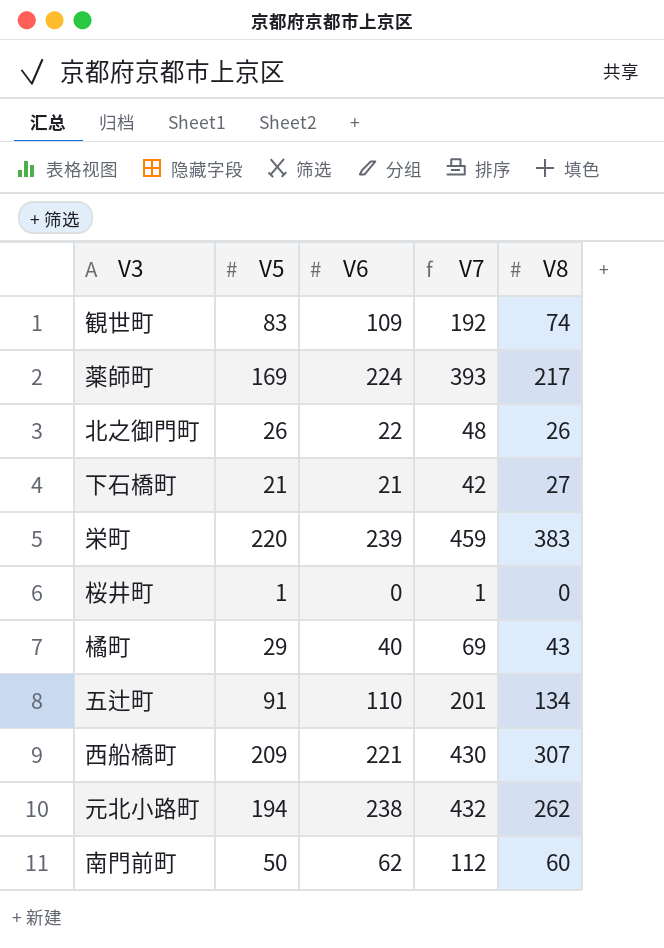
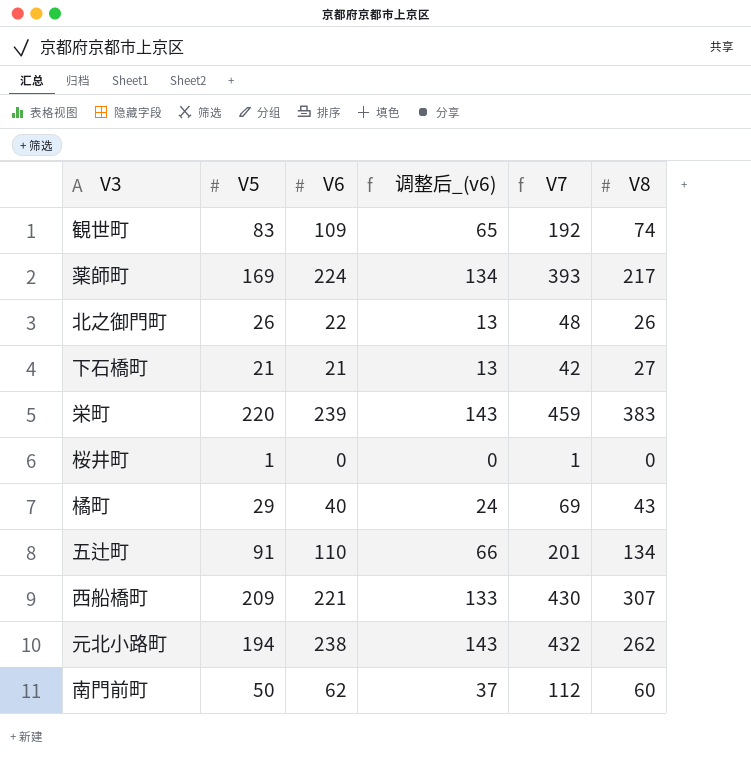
column 调整后_(v6) | formula: none -> [V6] * 0.6

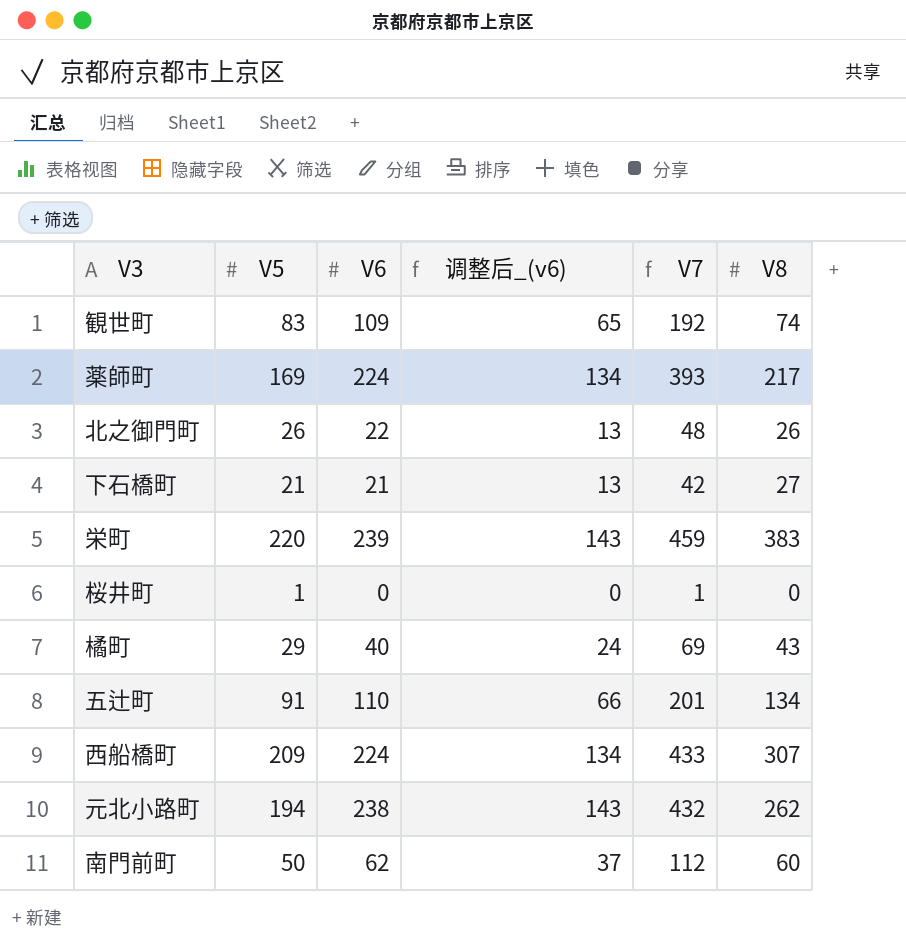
西船橋町 | V6: 221 -> 224
西船橋町 | 调整后_(v6): 133 -> 134
西船橋町 | V7: 430 -> 433

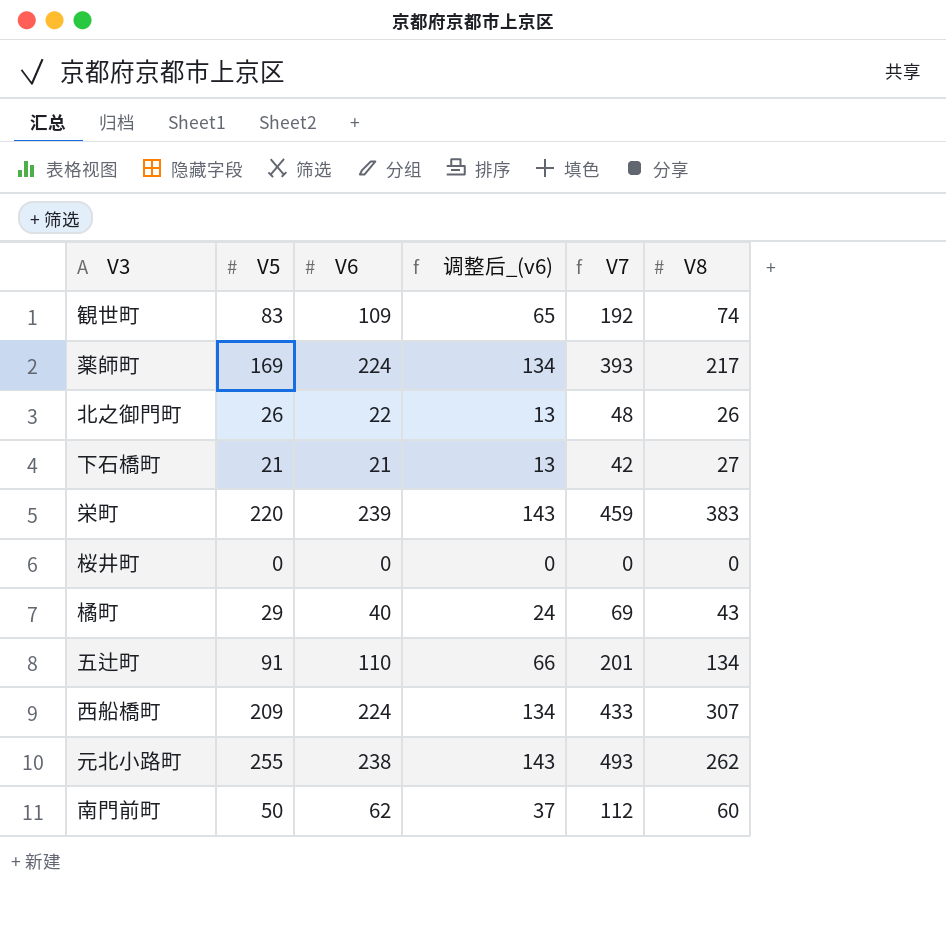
桜井町 | V5: 1 -> 0
桜井町 | V7: 1 -> 0
元北小路町 | V5: 194 -> 255
元北小路町 | V7: 432 -> 493

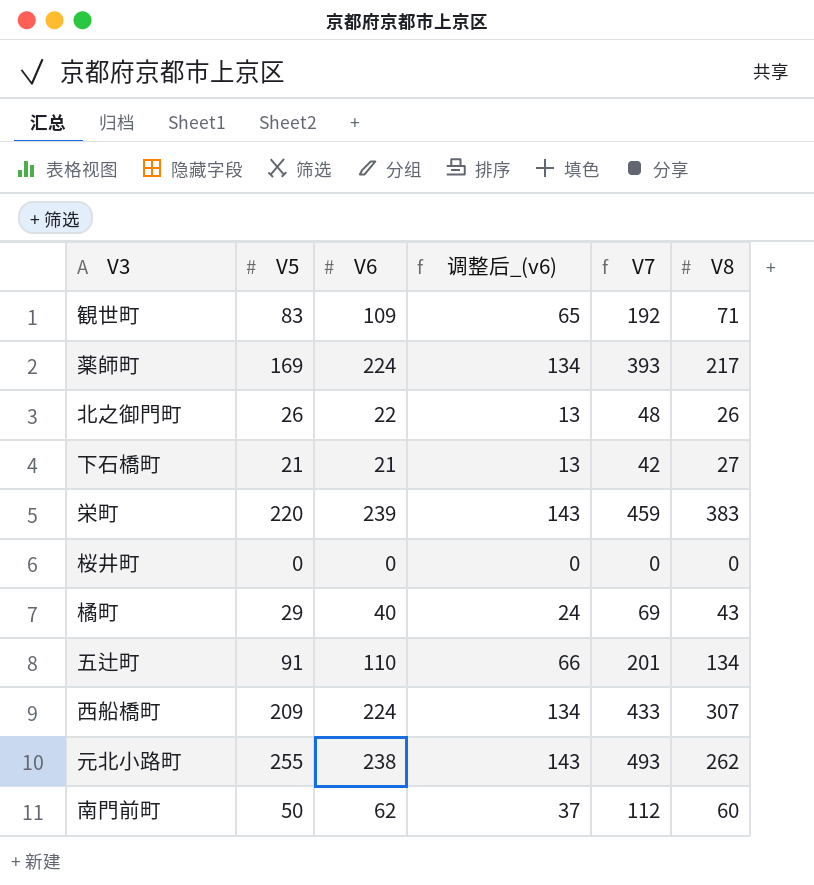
観世町 | V8: 74 -> 71

